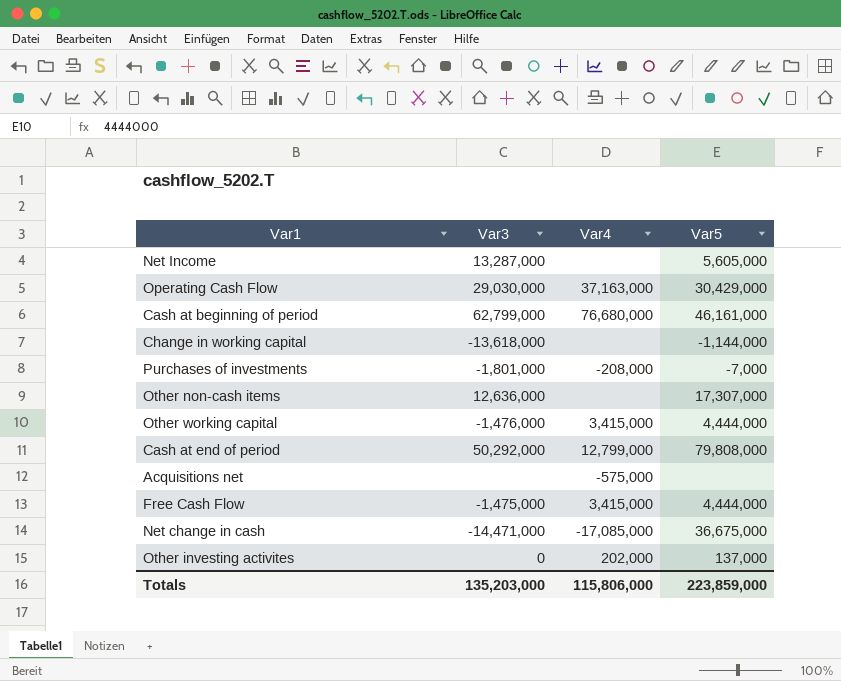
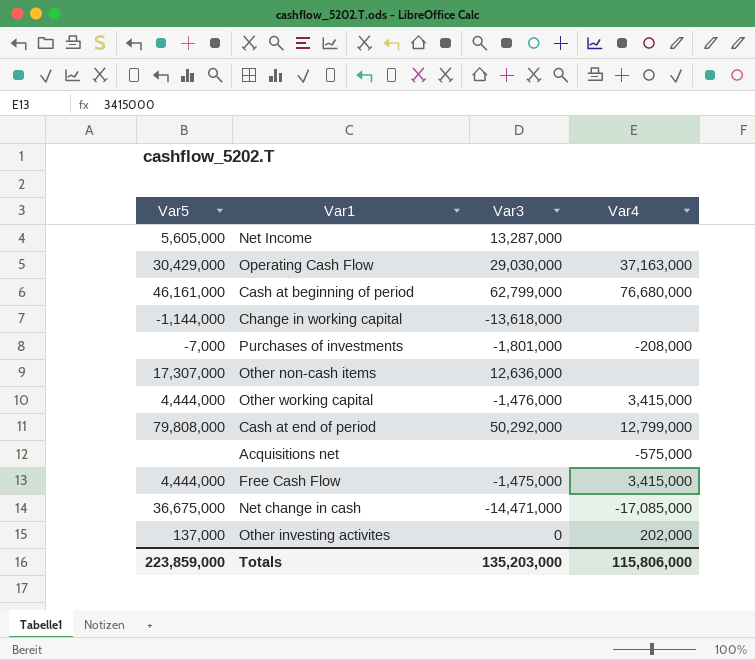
column Var5 | position: 4 -> 1

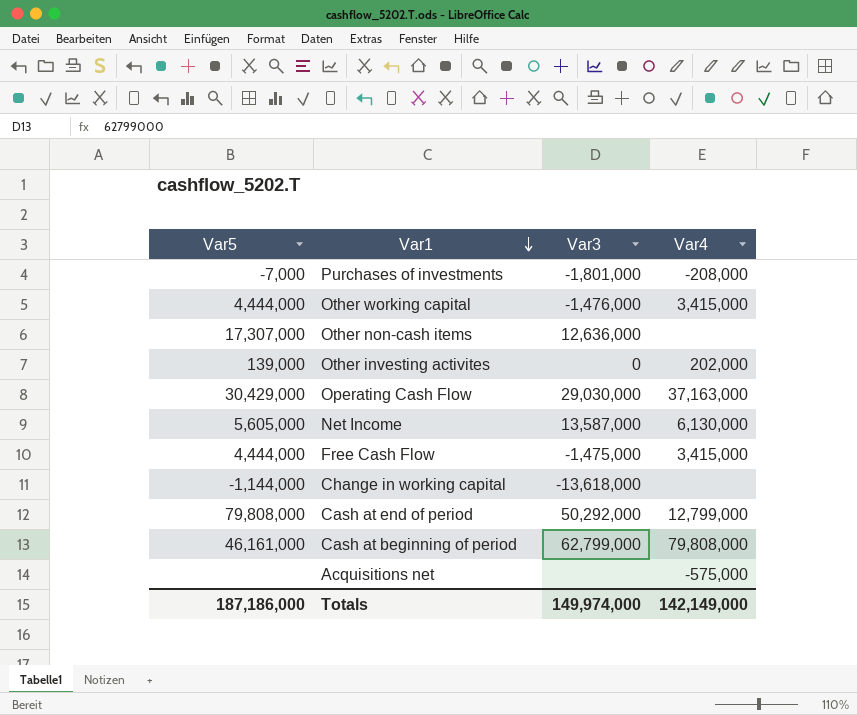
row order: none -> Var1 descending
row Net change in cash: 36,675,000 | -14,471,000 | -17,085,000 -> none
Other investing activites | Var5: 137,000 -> 139,000
Net Income | Var3: 13,287,000 -> 13,587,000
Net Income | Var4: none -> 6,130,000
Cash at beginning of period | Var4: 76,680,000 -> 79,808,000
Totals | Var5: 223,859,000 -> 187,186,000
Totals | Var3: 135,203,000 -> 149,974,000
Totals | Var4: 115,806,000 -> 142,149,000

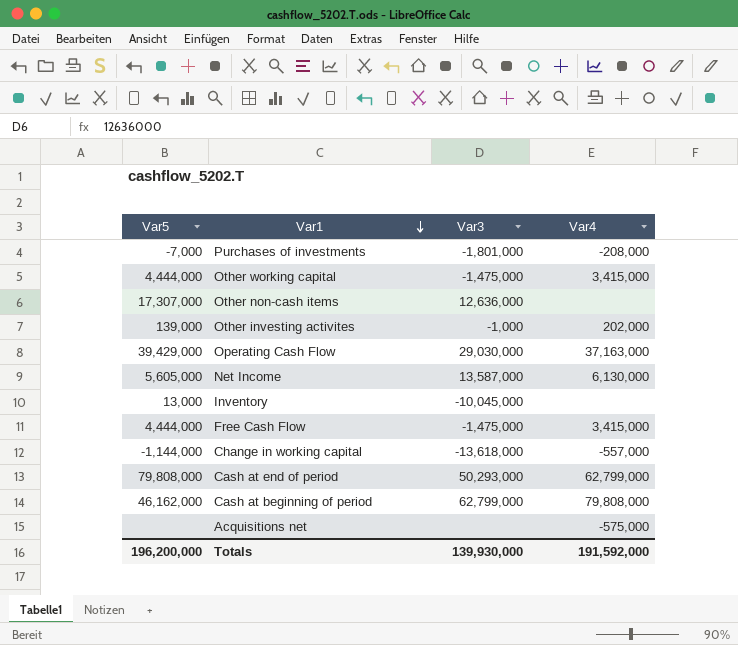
Other working capital | Var3: -1,476,000 -> -1,475,000
Other investing activites | Var3: 0 -> -1,000
Operating Cash Flow | Var5: 30,429,000 -> 39,429,000
row Inventory: none -> 13,000 | -10,045,000 | none
Change in working capital | Var4: none -> -557,000
Cash at end of period | Var3: 50,292,000 -> 50,293,000
Cash at end of period | Var4: 12,799,000 -> 62,799,000
Cash at beginning of period | Var5: 46,161,000 -> 46,162,000
Totals | Var5: 187,186,000 -> 196,200,000
Totals | Var3: 149,974,000 -> 139,930,000
Totals | Var4: 142,149,000 -> 191,592,000

